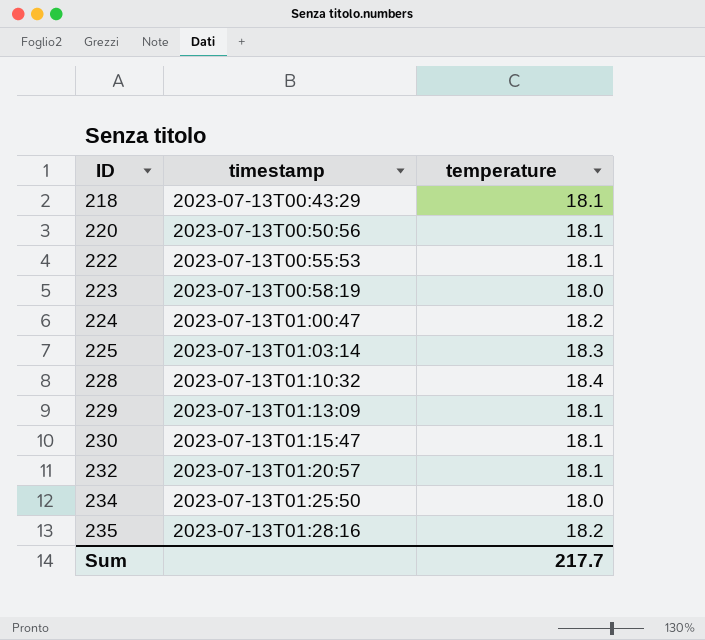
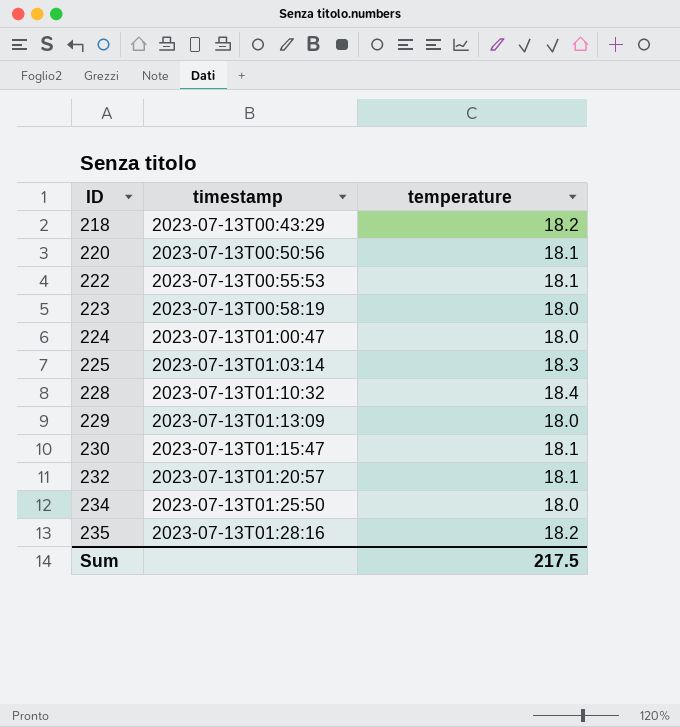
218 | temperature: 18.1 -> 18.2
224 | temperature: 18.2 -> 18.0
229 | temperature: 18.1 -> 18.0
Sum | temperature: 217.7 -> 217.5

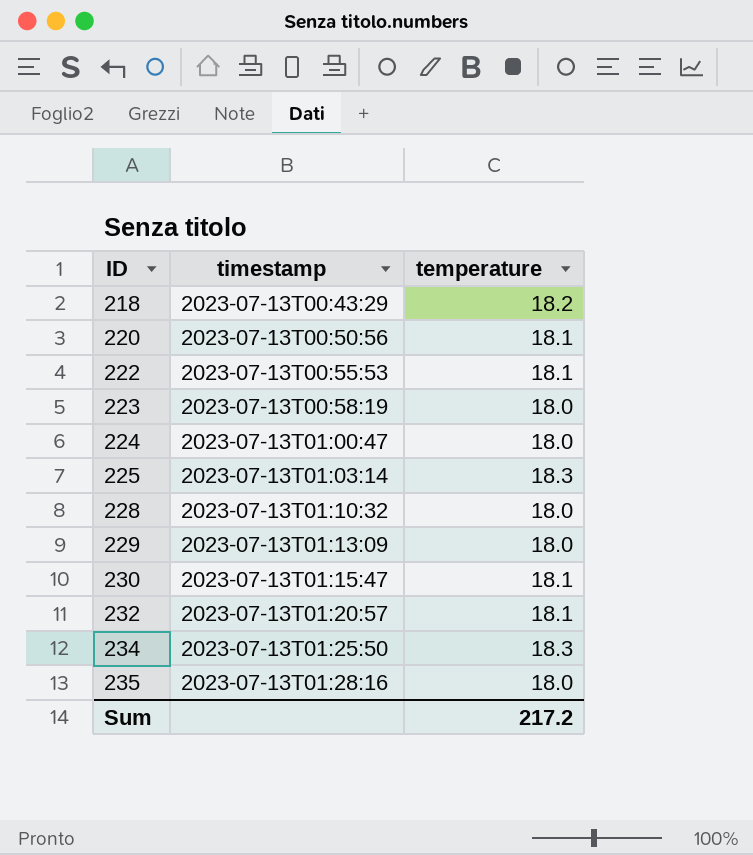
228 | temperature: 18.4 -> 18.0
234 | temperature: 18.0 -> 18.3
235 | temperature: 18.2 -> 18.0
Sum | temperature: 217.5 -> 217.2

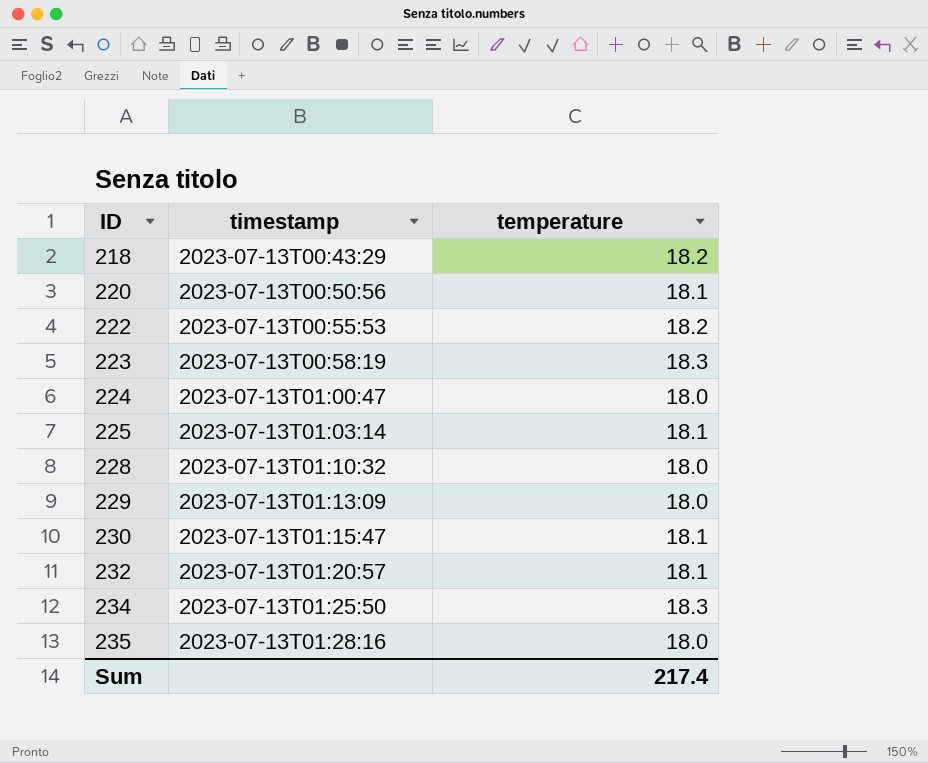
222 | temperature: 18.1 -> 18.2
223 | temperature: 18.0 -> 18.3
225 | temperature: 18.3 -> 18.1
Sum | temperature: 217.2 -> 217.4

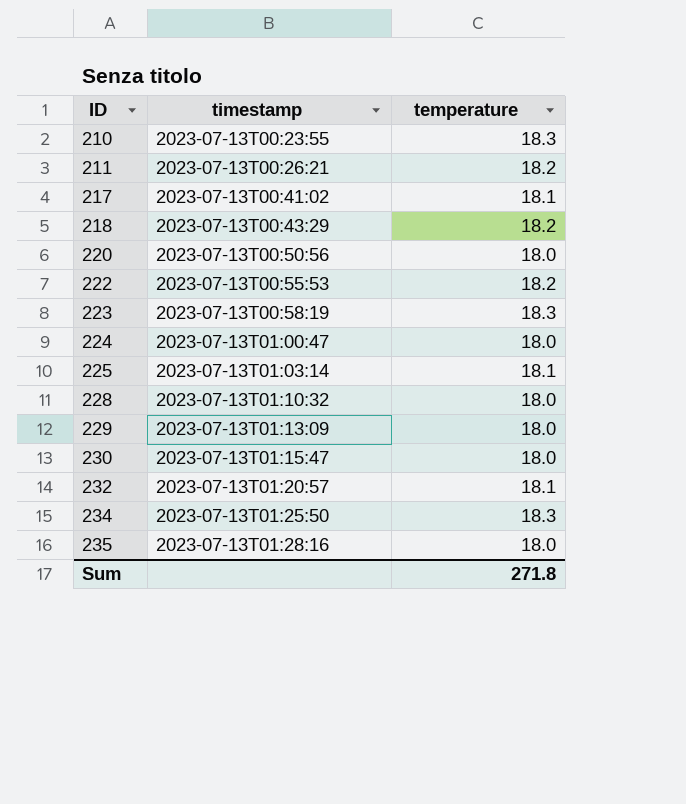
row 210: none -> 2023-07-13T00:23:55 | 18.3
row 211: none -> 2023-07-13T00:26:21 | 18.2
row 217: none -> 2023-07-13T00:41:02 | 18.1
220 | temperature: 18.1 -> 18.0
230 | temperature: 18.1 -> 18.0
Sum | temperature: 217.4 -> 271.8

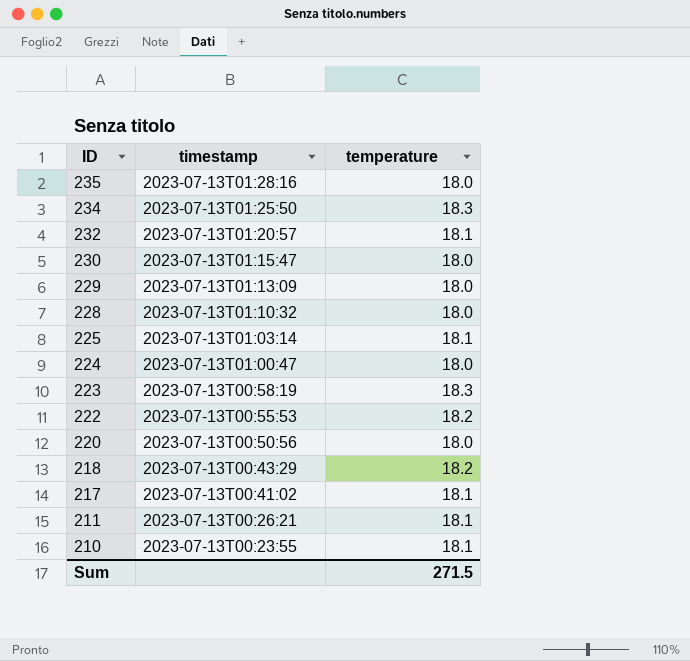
row order: ID ascending -> ID descending
211 | temperature: 18.2 -> 18.1
210 | temperature: 18.3 -> 18.1
Sum | temperature: 271.8 -> 271.5

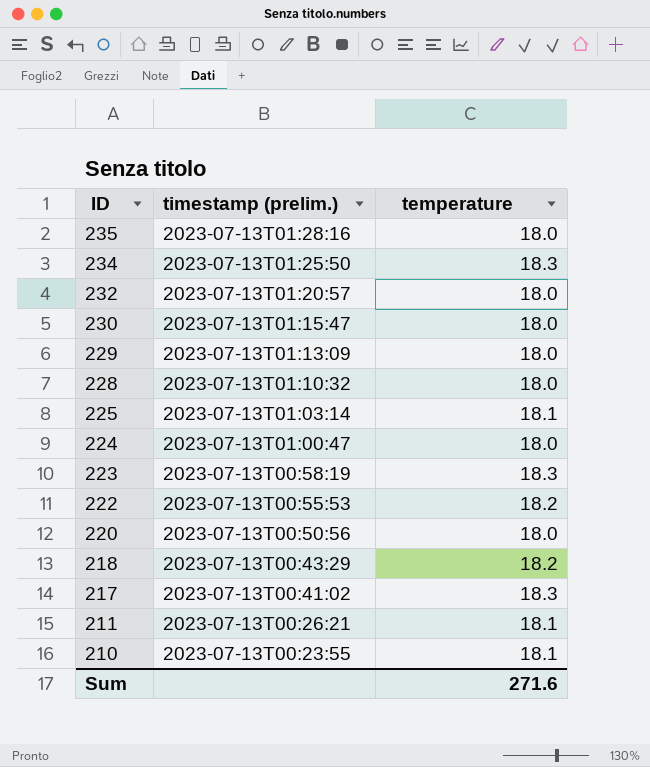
column name: timestamp -> timestamp (prelim.)
232 | temperature: 18.1 -> 18.0
217 | temperature: 18.1 -> 18.3
Sum | temperature: 271.5 -> 271.6

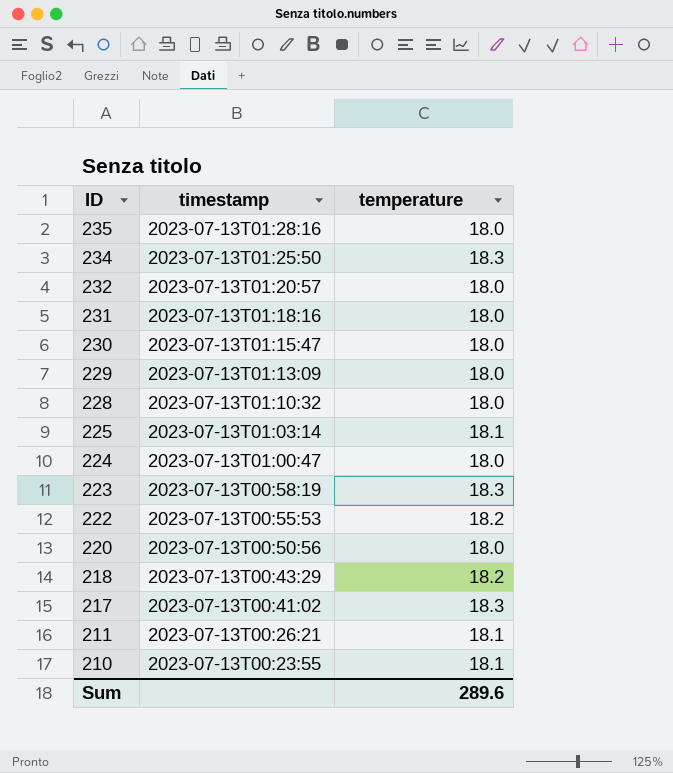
column name: timestamp (prelim.) -> timestamp
row 231: none -> 2023-07-13T01:18:16 | 18.0
Sum | temperature: 271.6 -> 289.6

